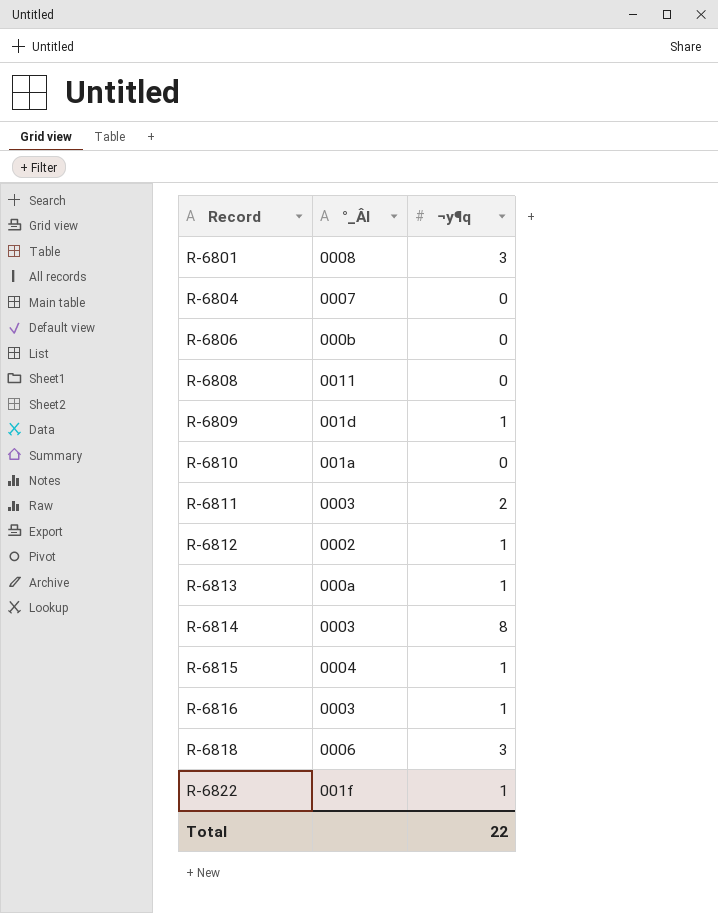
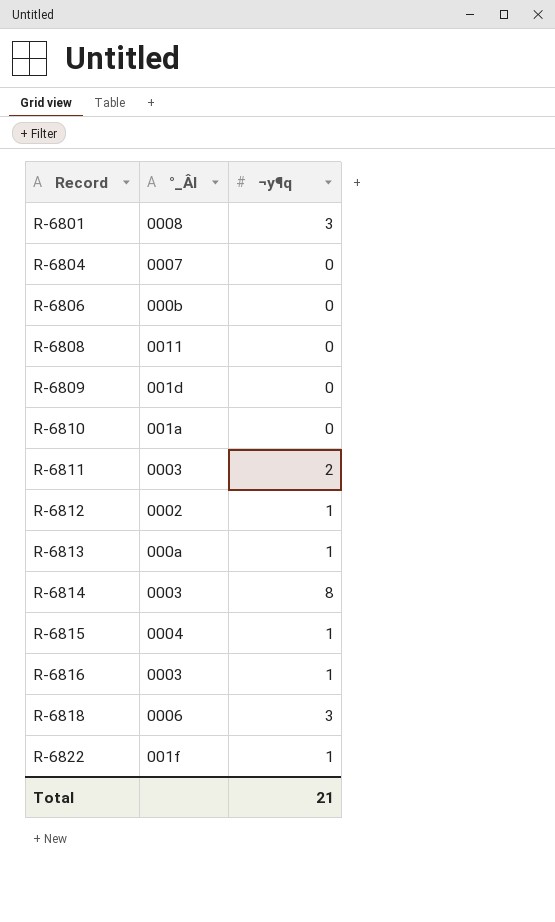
R-6809 | ¬y¶q: 1 -> 0
Total | ¬y¶q: 22 -> 21

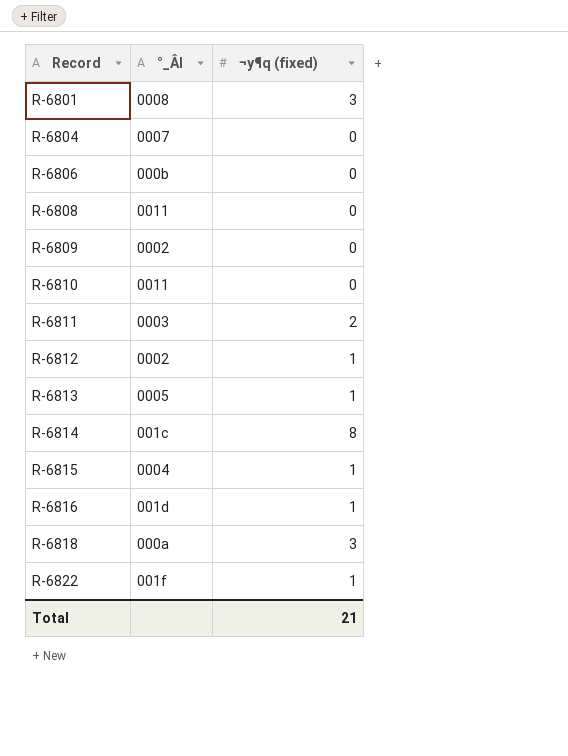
column name: ¬y¶q -> ¬y¶q (fixed)
R-6809 | °_ÂI: 001d -> 0002
R-6810 | °_ÂI: 001a -> 0011
R-6813 | °_ÂI: 000a -> 0005
R-6814 | °_ÂI: 0003 -> 001c
R-6816 | °_ÂI: 0003 -> 001d
R-6818 | °_ÂI: 0006 -> 000a

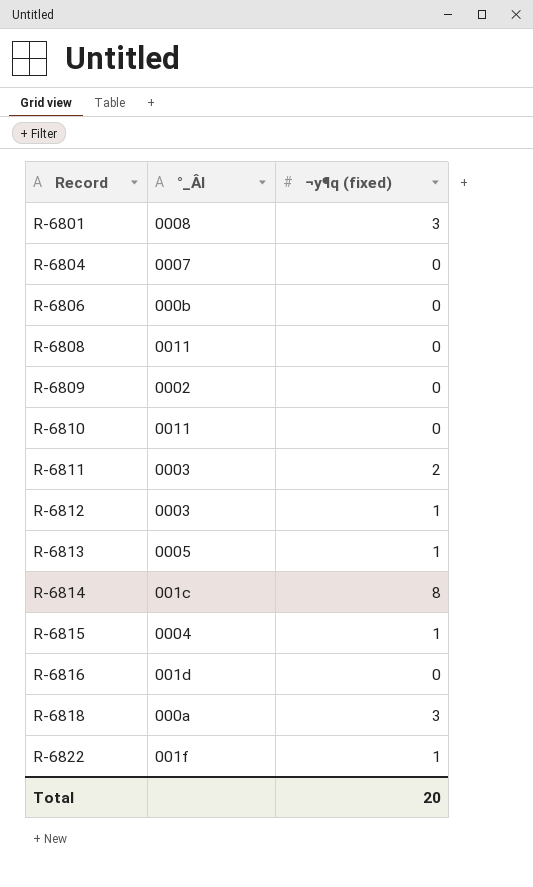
R-6812 | °_ÂI: 0002 -> 0003
R-6816 | ¬y¶q (fixed): 1 -> 0
Total | ¬y¶q (fixed): 21 -> 20

